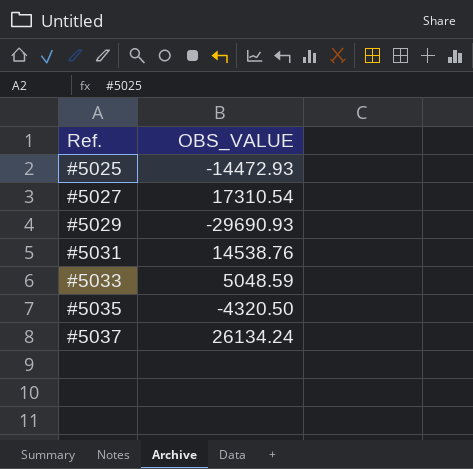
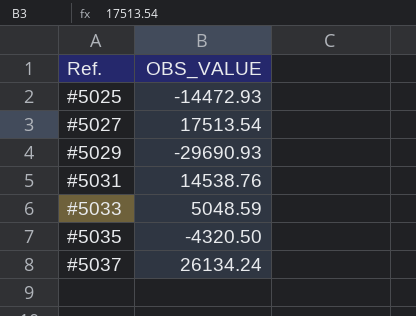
#5027 | OBS_VALUE: 17310.54 -> 17513.54

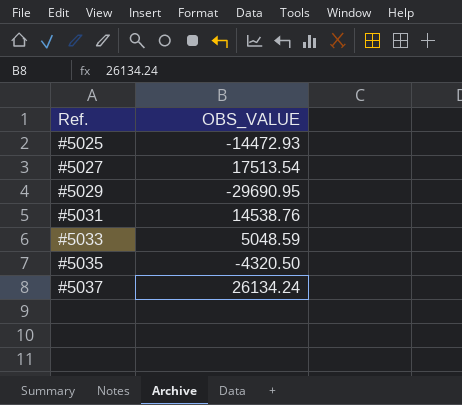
#5029 | OBS_VALUE: -29690.93 -> -29690.95

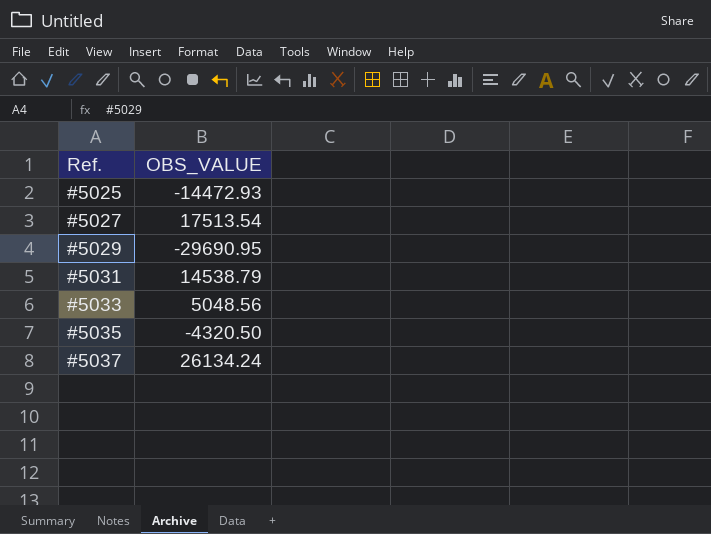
#5031 | OBS_VALUE: 14538.76 -> 14538.79
#5033 | OBS_VALUE: 5048.59 -> 5048.56

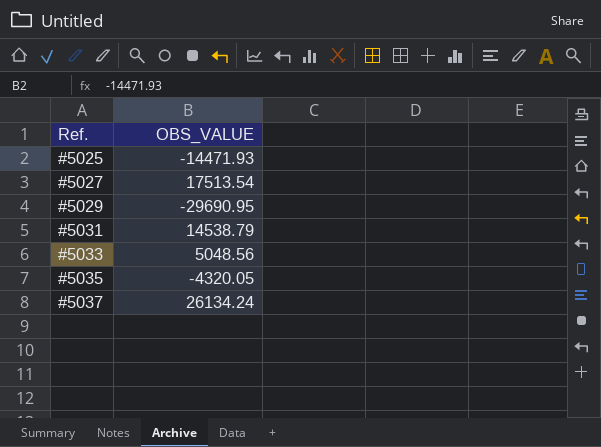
#5025 | OBS_VALUE: -14472.93 -> -14471.93
#5035 | OBS_VALUE: -4320.50 -> -4320.05

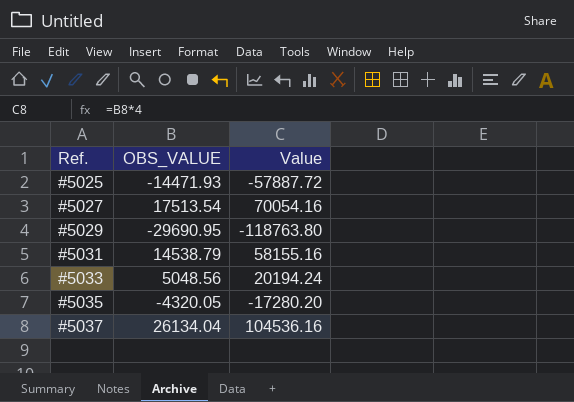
column Value | formula: none -> [OBS_VALUE] * 4
#5037 | OBS_VALUE: 26134.24 -> 26134.04

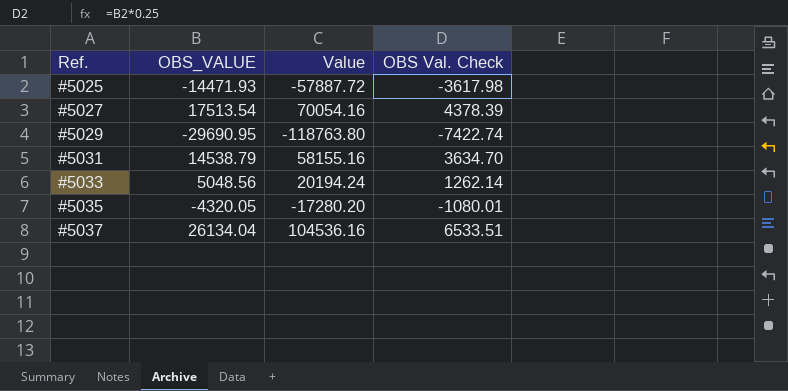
column OBS Val. Check | formula: none -> [OBS_VALUE] * 0.25

